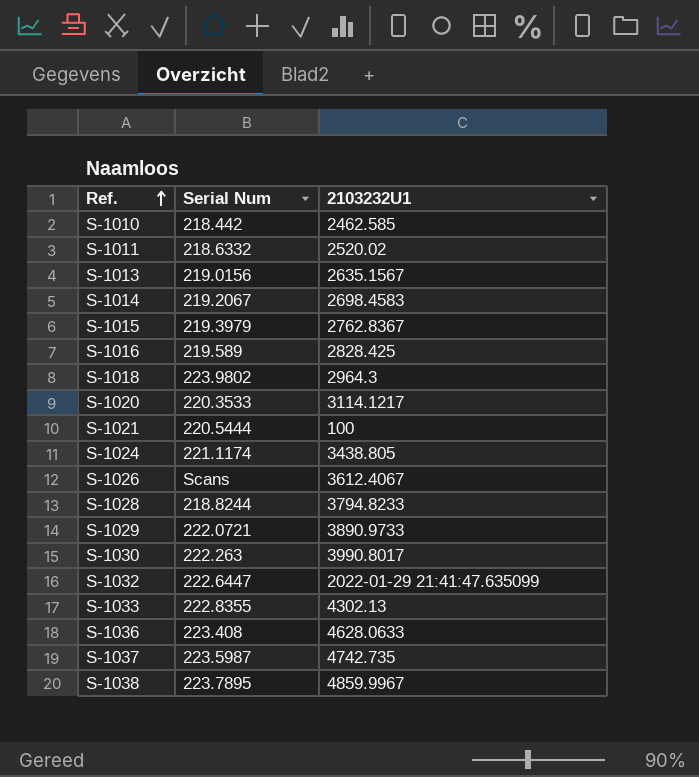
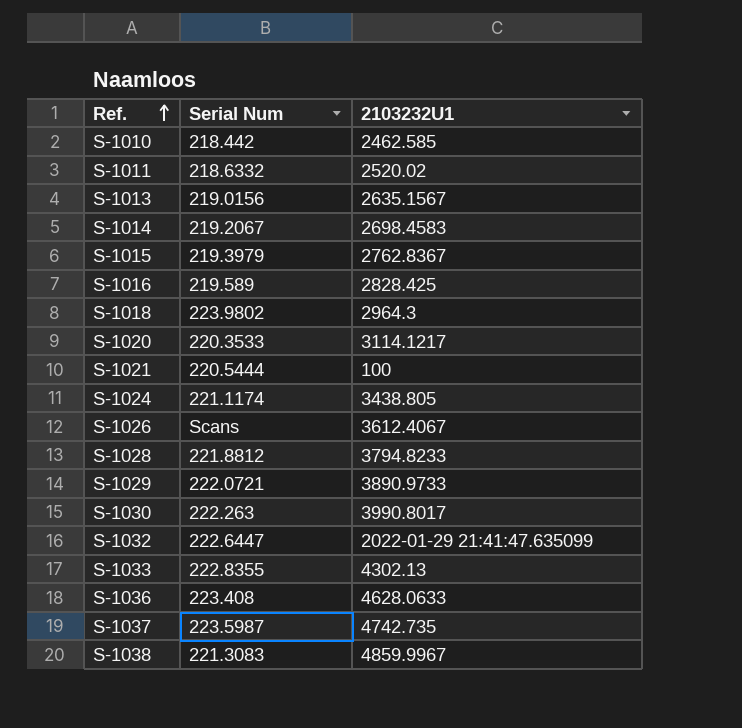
S-1028 | Serial Num: 218.8244 -> 221.8812
S-1038 | Serial Num: 223.7895 -> 221.3083

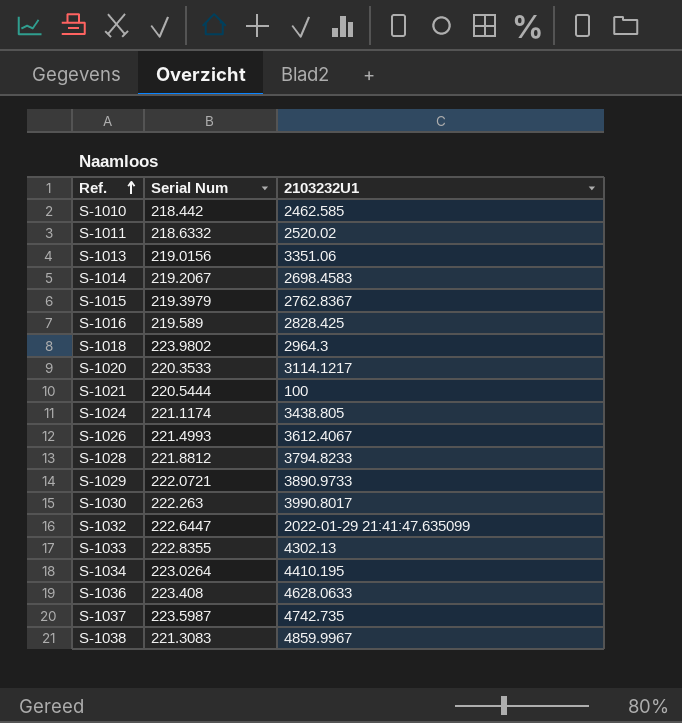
S-1013 | 2103232U1: 2635.1567 -> 3351.06
S-1026 | Serial Num: Scans -> 221.4993
row S-1034: none -> 223.0264 | 4410.195

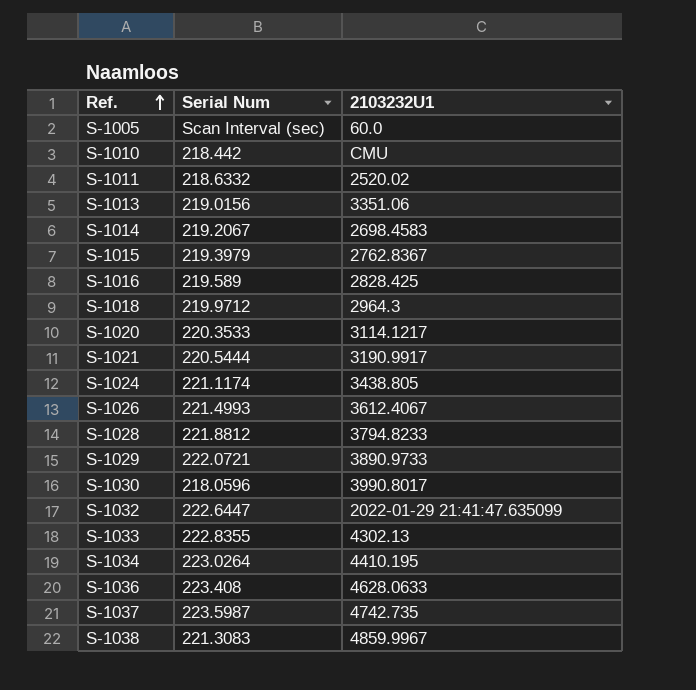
row S-1005: none -> Scan Interval (sec) | 60.0
S-1010 | 2103232U1: 2462.585 -> CMU
S-1018 | Serial Num: 223.9802 -> 219.9712
S-1021 | 2103232U1: 100 -> 3190.9917
S-1030 | Serial Num: 222.263 -> 218.0596

